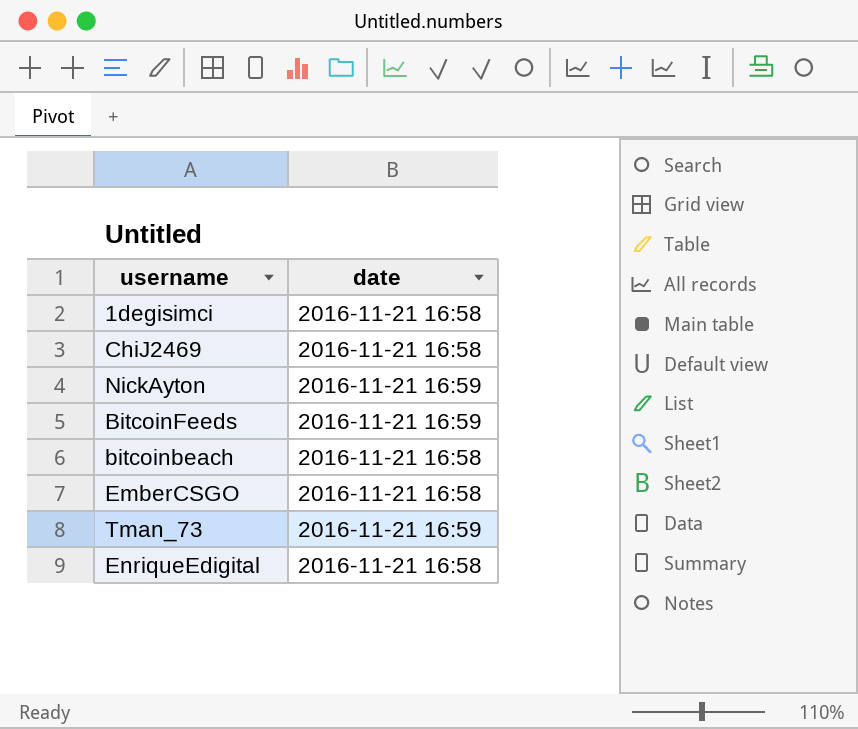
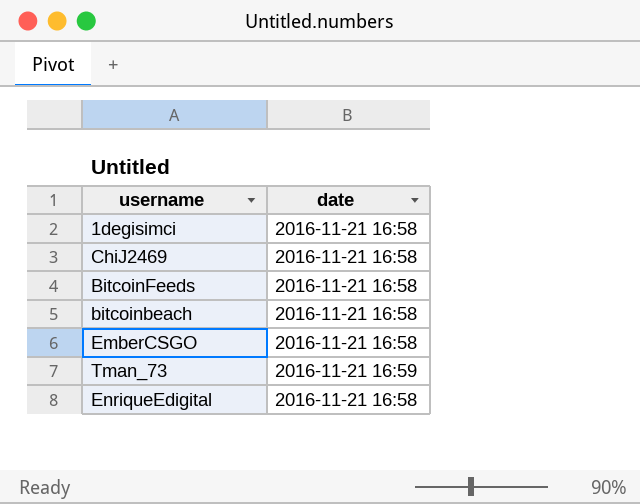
row NickAyton: 2016-11-21 16:59 -> none
BitcoinFeeds | date: 2016-11-21 16:59 -> 2016-11-21 16:58

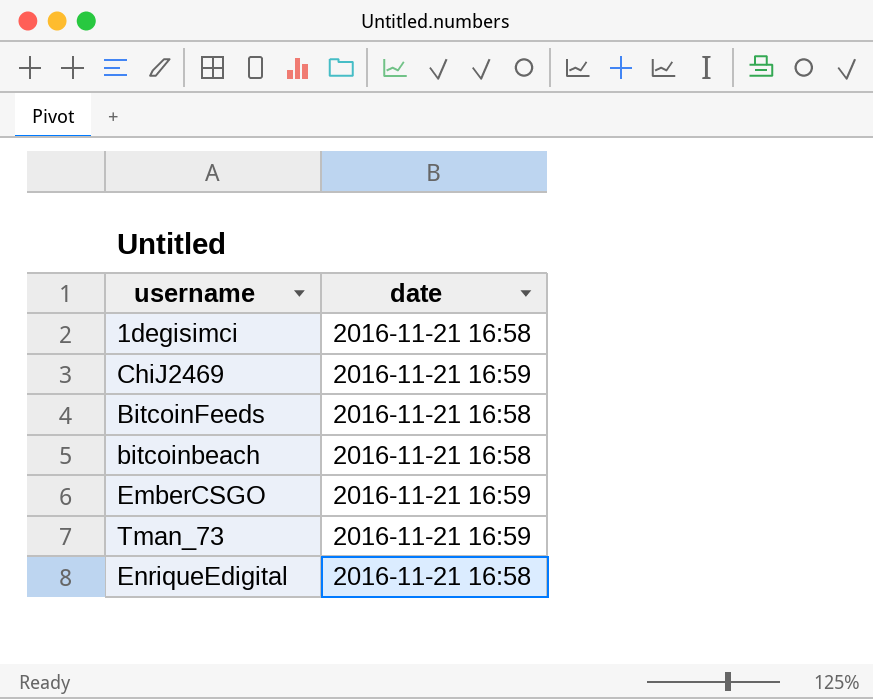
ChiJ2469 | date: 2016-11-21 16:58 -> 2016-11-21 16:59
EmberCSGO | date: 2016-11-21 16:58 -> 2016-11-21 16:59

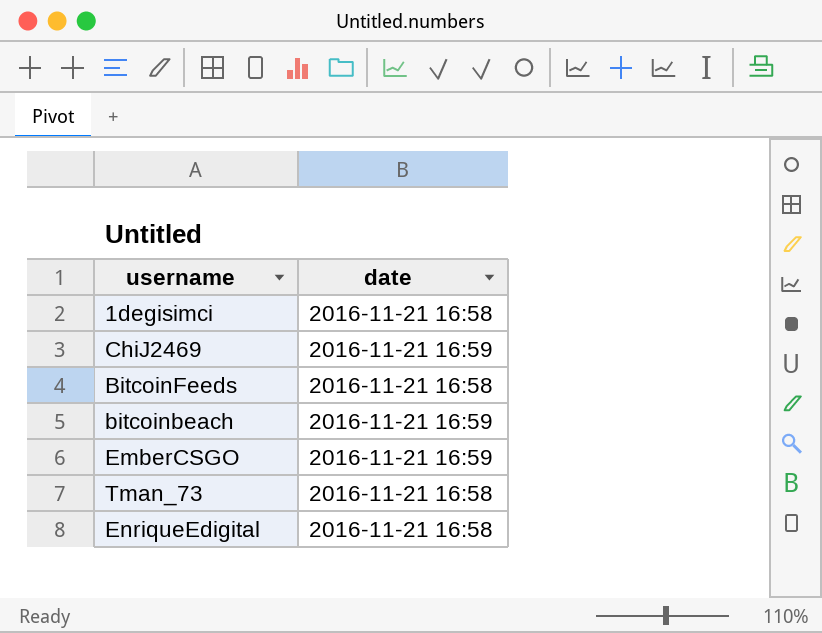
bitcoinbeach | date: 2016-11-21 16:58 -> 2016-11-21 16:59
Tman_73 | date: 2016-11-21 16:59 -> 2016-11-21 16:58

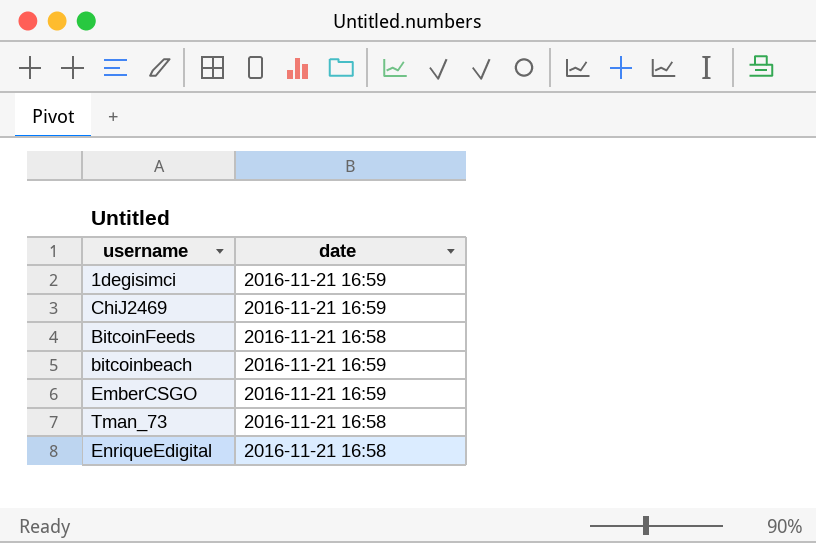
1degisimci | date: 2016-11-21 16:58 -> 2016-11-21 16:59

